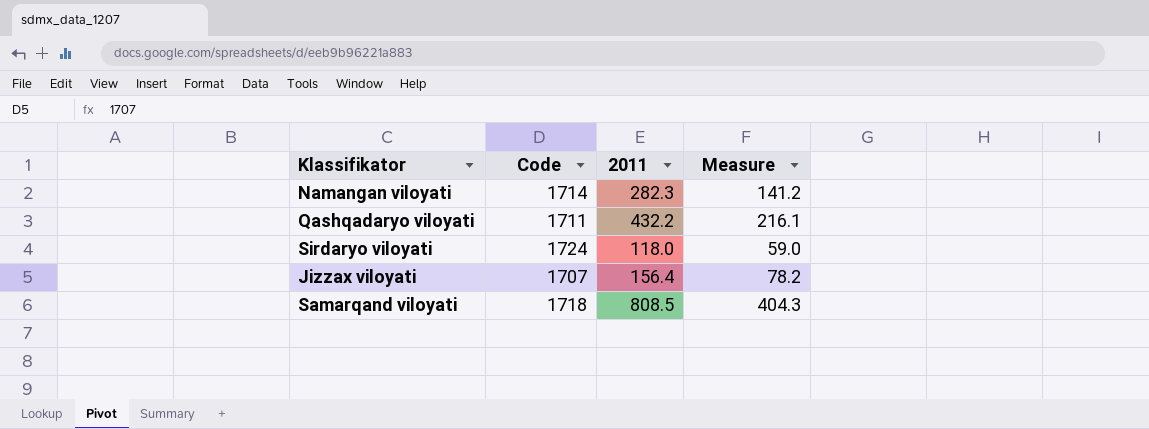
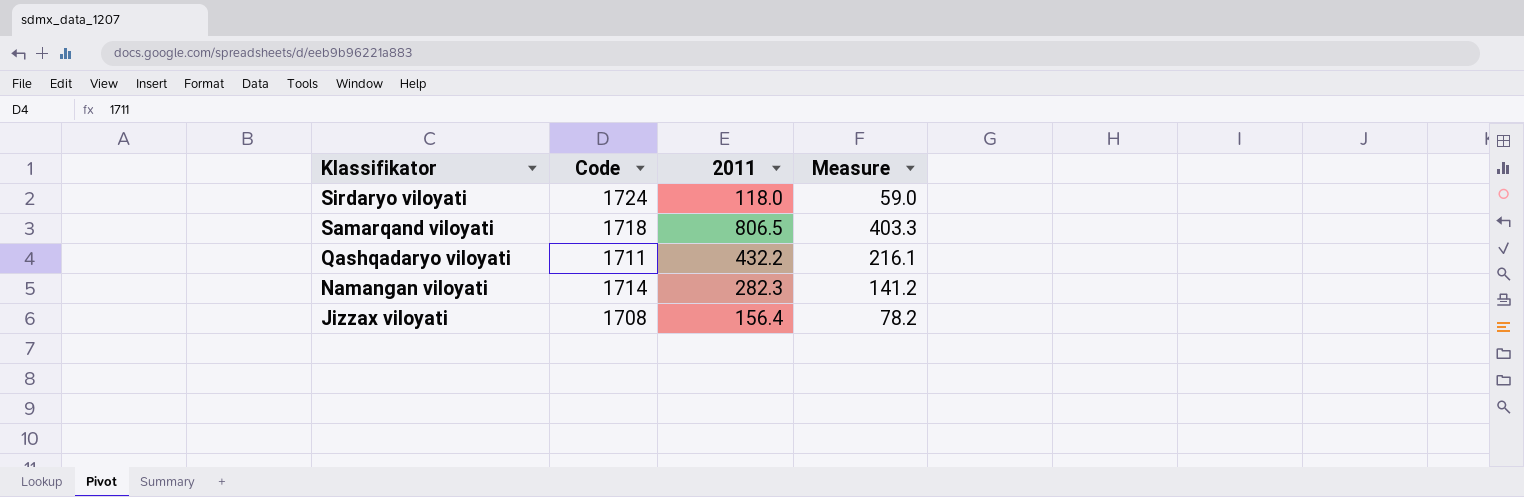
row order: none -> Klassifikator descending
Samarqand viloyati | 2011: 808.5 -> 806.5
Samarqand viloyati | Measure: 404.3 -> 403.3
Jizzax viloyati | Code: 1707 -> 1708

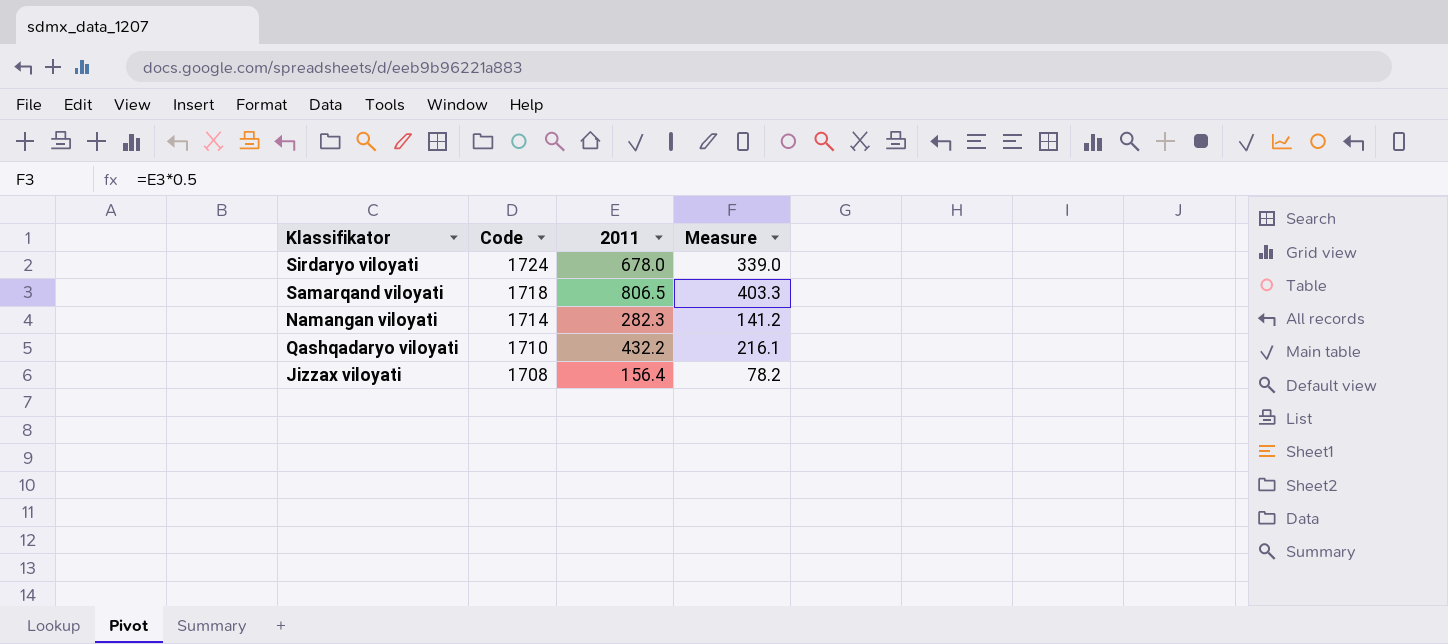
row order: Klassifikator descending -> Code descending
Sirdaryo viloyati | 2011: 118.0 -> 678.0
Sirdaryo viloyati | Measure: 59.0 -> 339.0
Qashqadaryo viloyati | Code: 1711 -> 1710

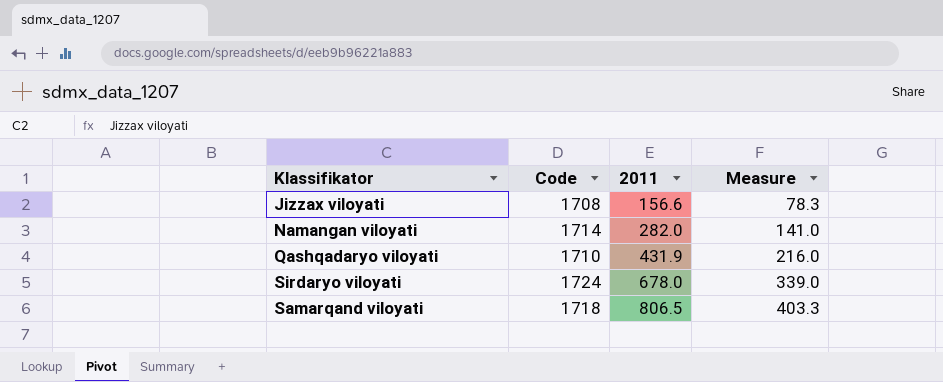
row order: Code descending -> 2011 ascending
Jizzax viloyati | 2011: 156.4 -> 156.6
Jizzax viloyati | Measure: 78.2 -> 78.3
Namangan viloyati | 2011: 282.3 -> 282.0
Namangan viloyati | Measure: 141.2 -> 141.0
Qashqadaryo viloyati | 2011: 432.2 -> 431.9
Qashqadaryo viloyati | Measure: 216.1 -> 216.0

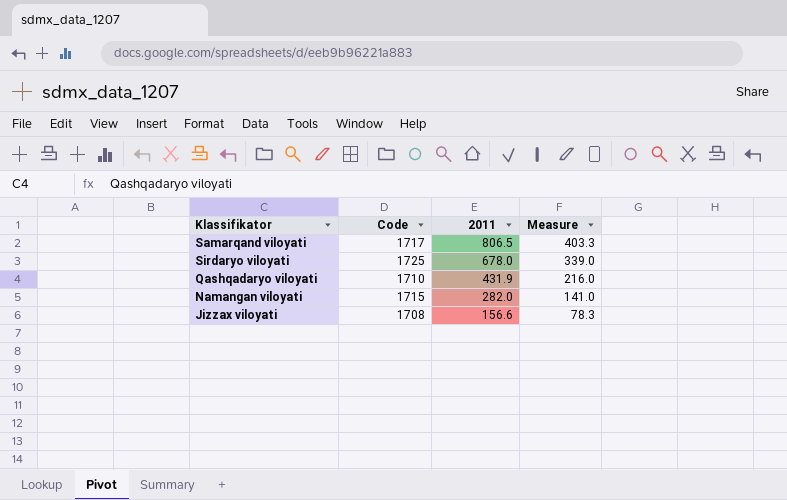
row order: 2011 ascending -> 2011 descending
Samarqand viloyati | Code: 1718 -> 1717
Sirdaryo viloyati | Code: 1724 -> 1725
Namangan viloyati | Code: 1714 -> 1715

